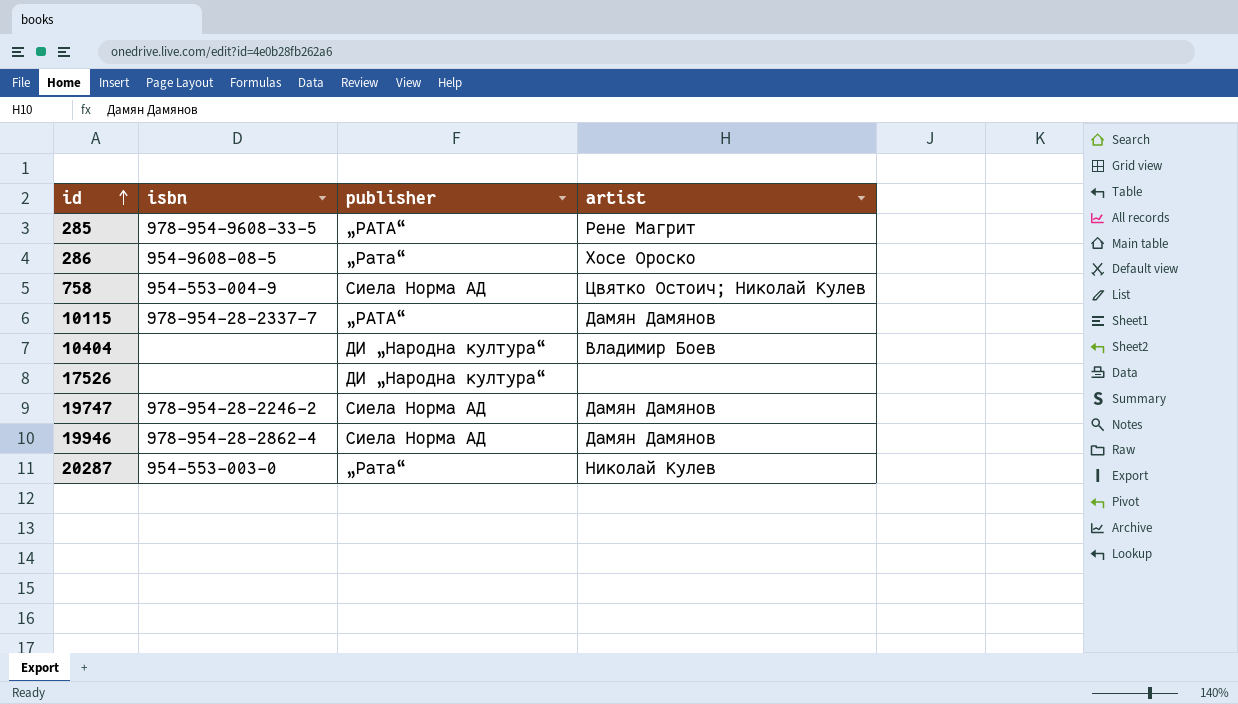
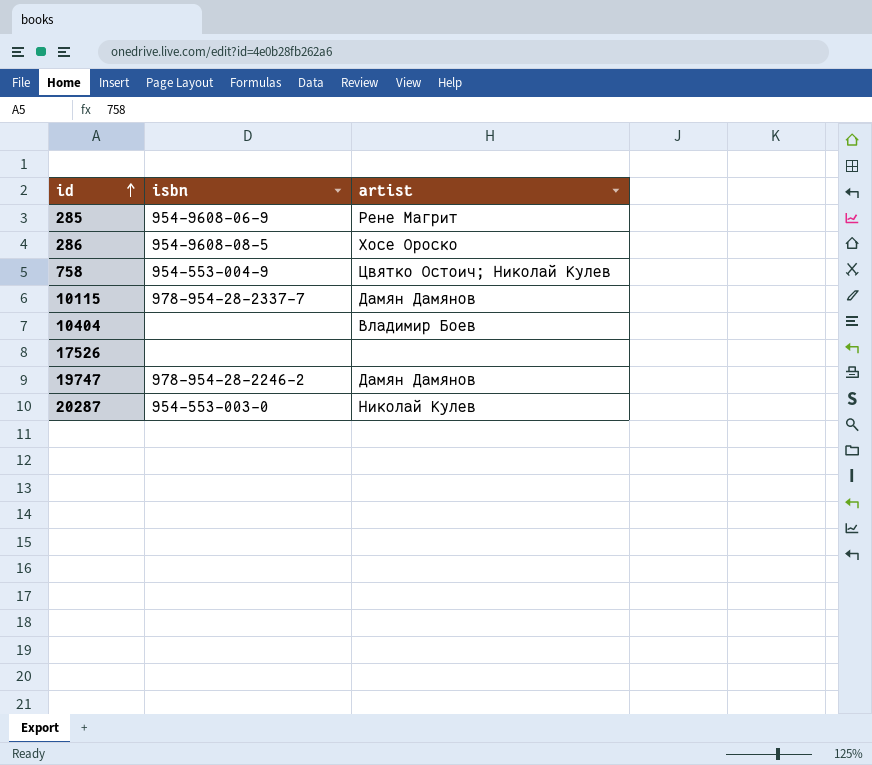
column publisher | position: 3 -> none
row 19946: 978-954-28-2862-4 | Сиела Норма АД | Дамян Дамянов -> none
285 | isbn: 978-954-9608-33-5 -> 954-9608-06-9

